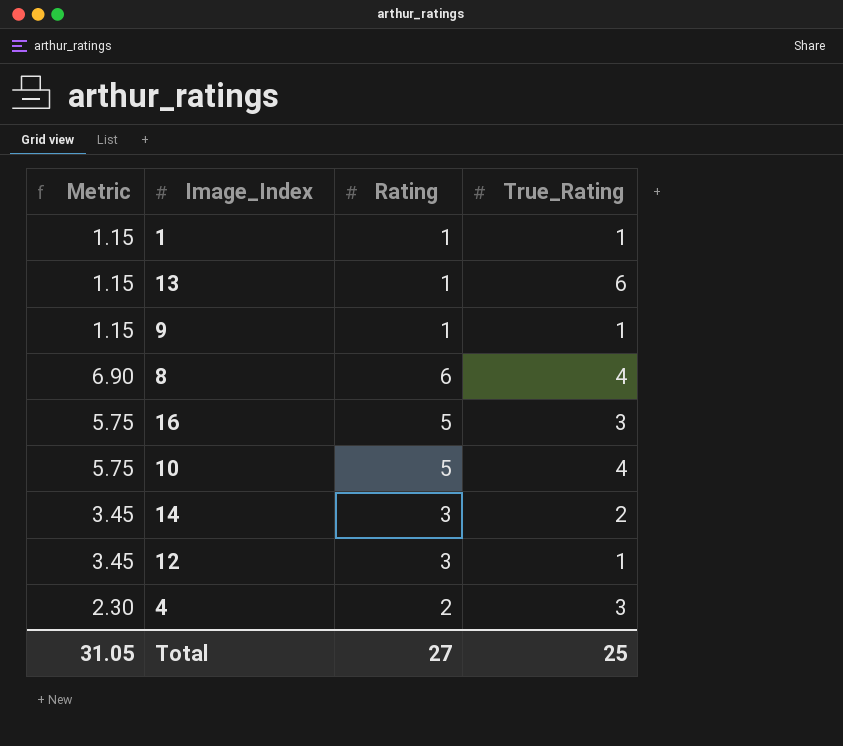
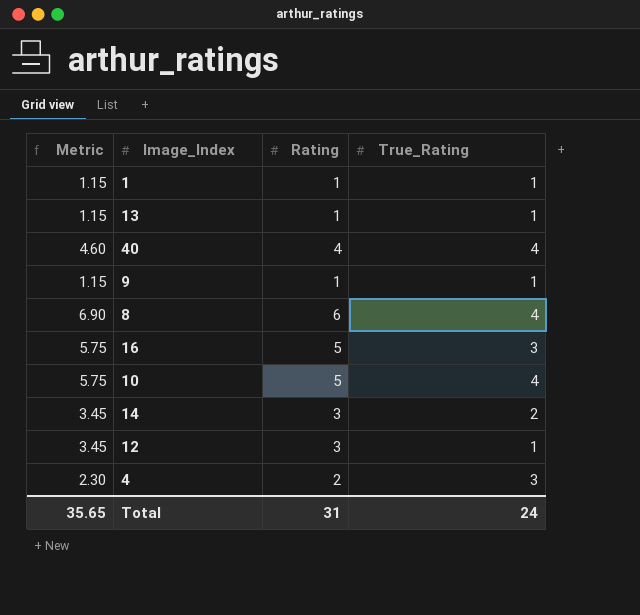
13 | True_Rating: 6 -> 1
row 40: none -> 4.60 | 4 | 4
Total | Metric: 31.05 -> 35.65
Total | Rating: 27 -> 31
Total | True_Rating: 25 -> 24

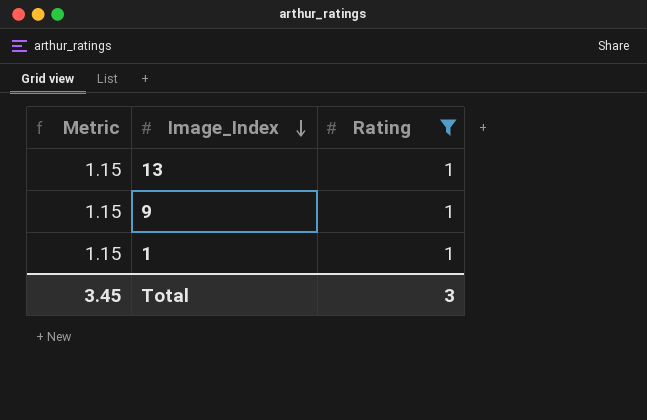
filter: none -> Rating = 1
row order: none -> Image_Index descending
column True_Rating | position: 4 -> none
Total | Metric: 35.65 -> 3.45
Total | Rating: 31 -> 3

